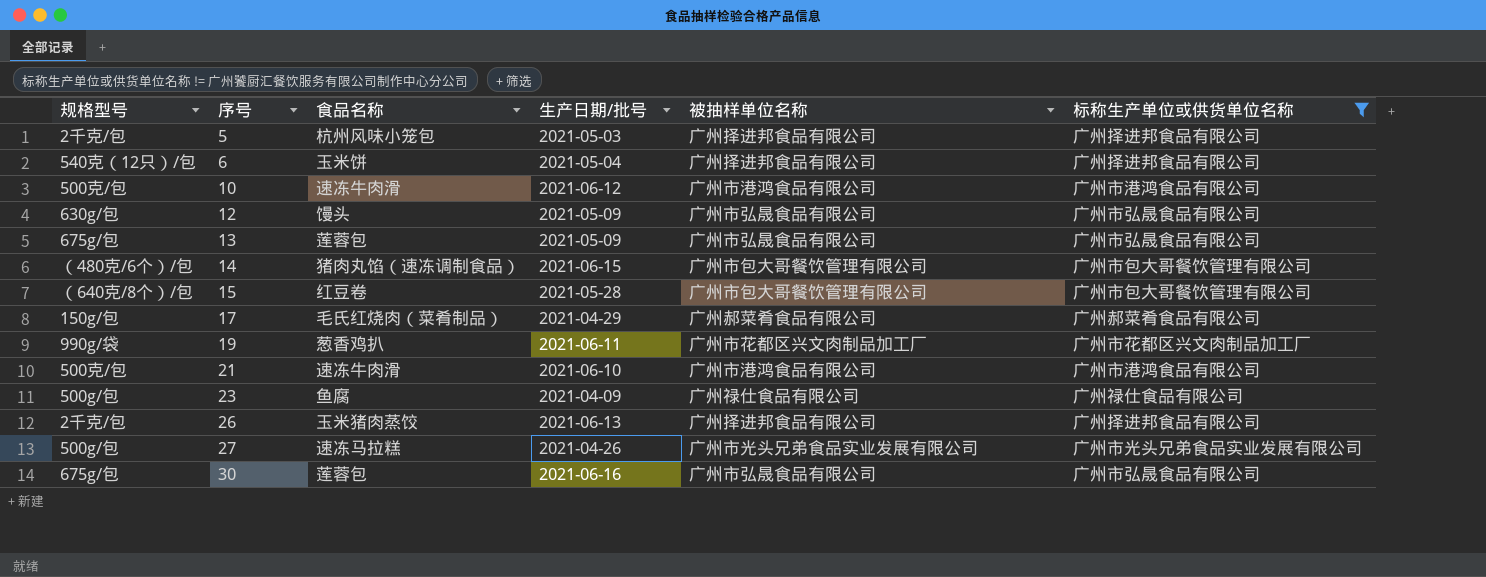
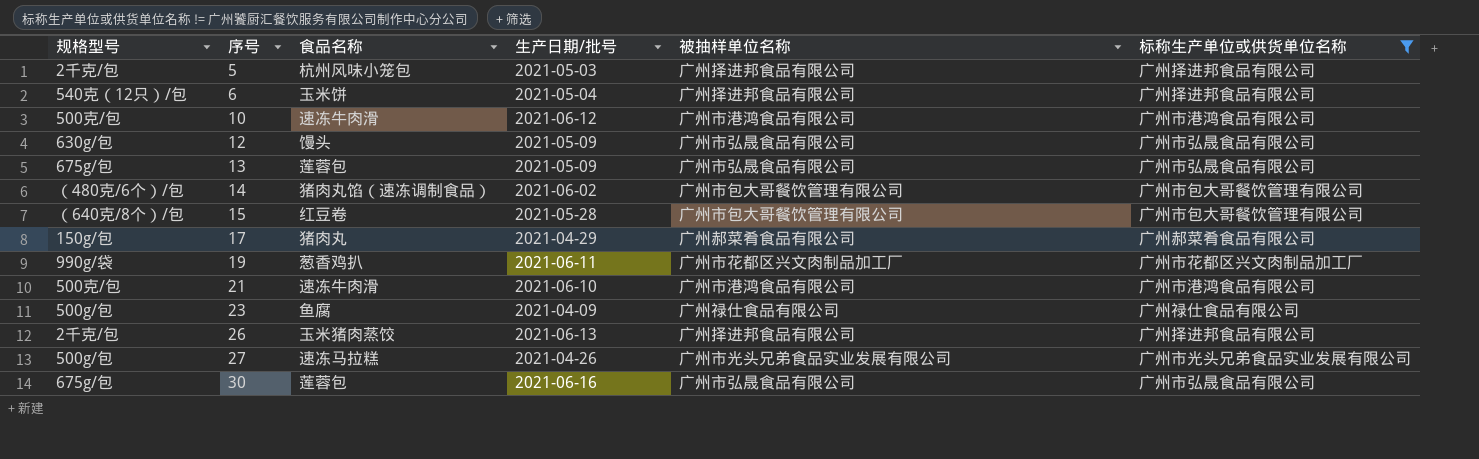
14 | 生产日期/批号: 2021-06-15 -> 2021-06-02
17 | 食品名称: 毛氏红烧肉（菜肴制品） -> 猪肉丸

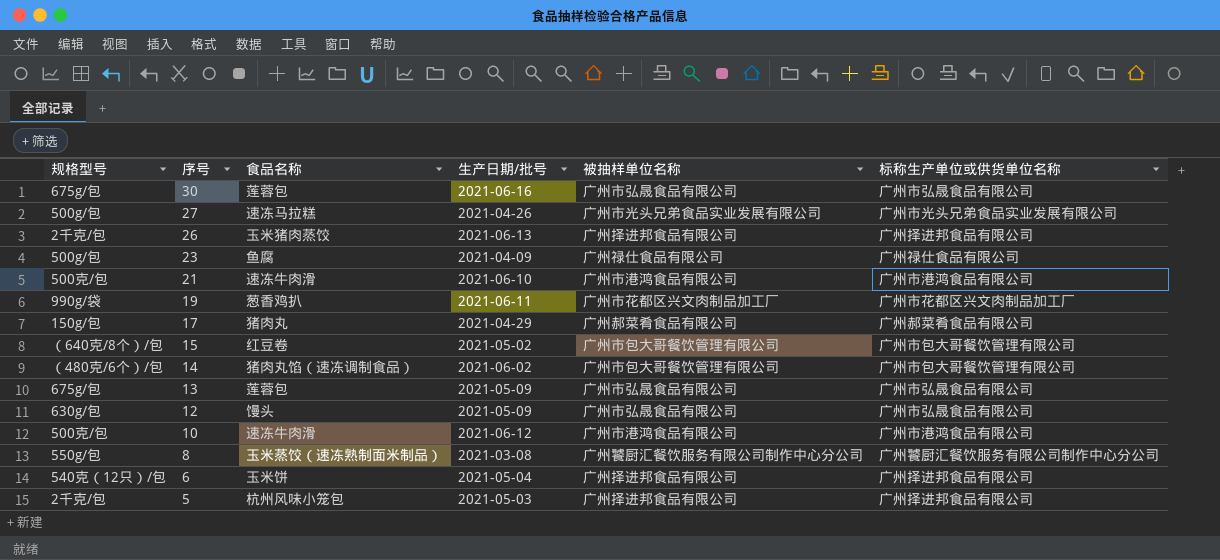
filter: 标称生产单位或供货单位名称 != 广州饕厨汇餐饮服务有限公司制作中心分公司 -> none
row order: 序号 ascending -> 序号 descending
15 | 生产日期/批号: 2021-05-28 -> 2021-05-02

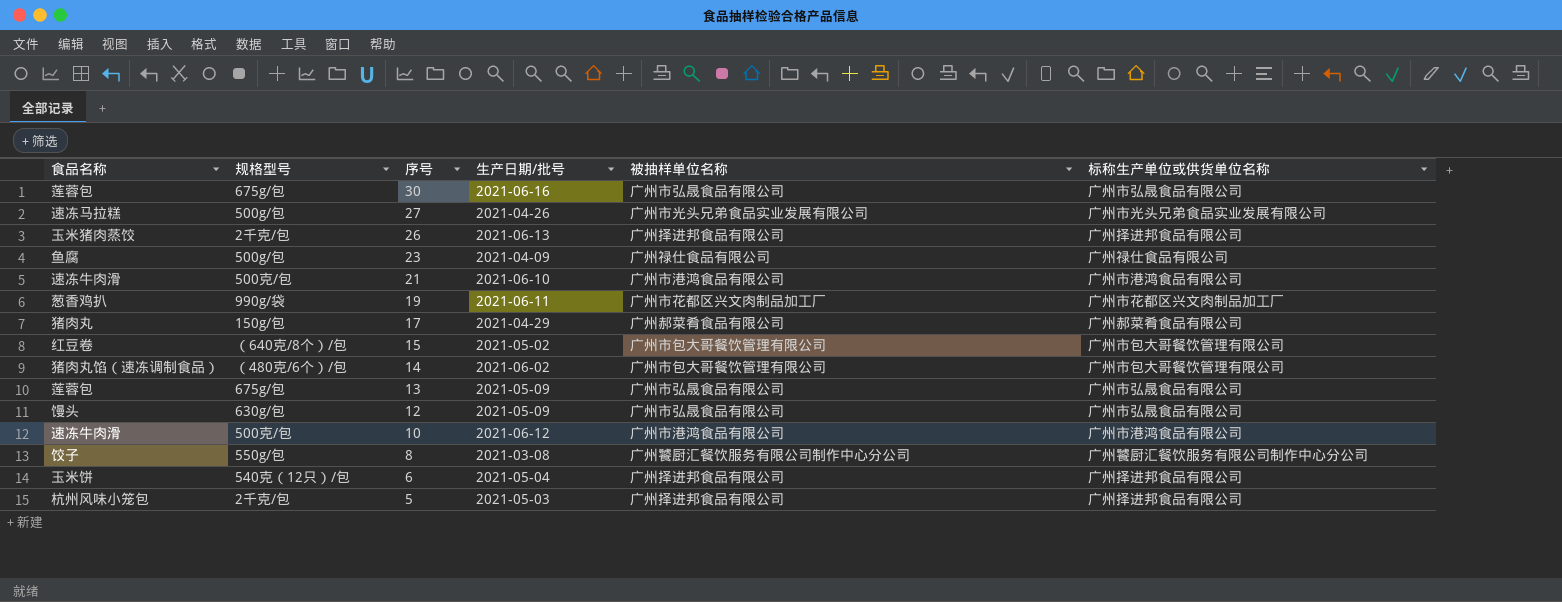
column 食品名称 | position: 3 -> 1
8 | 食品名称: 玉米蒸饺（速冻熟制面米制品） -> 饺子

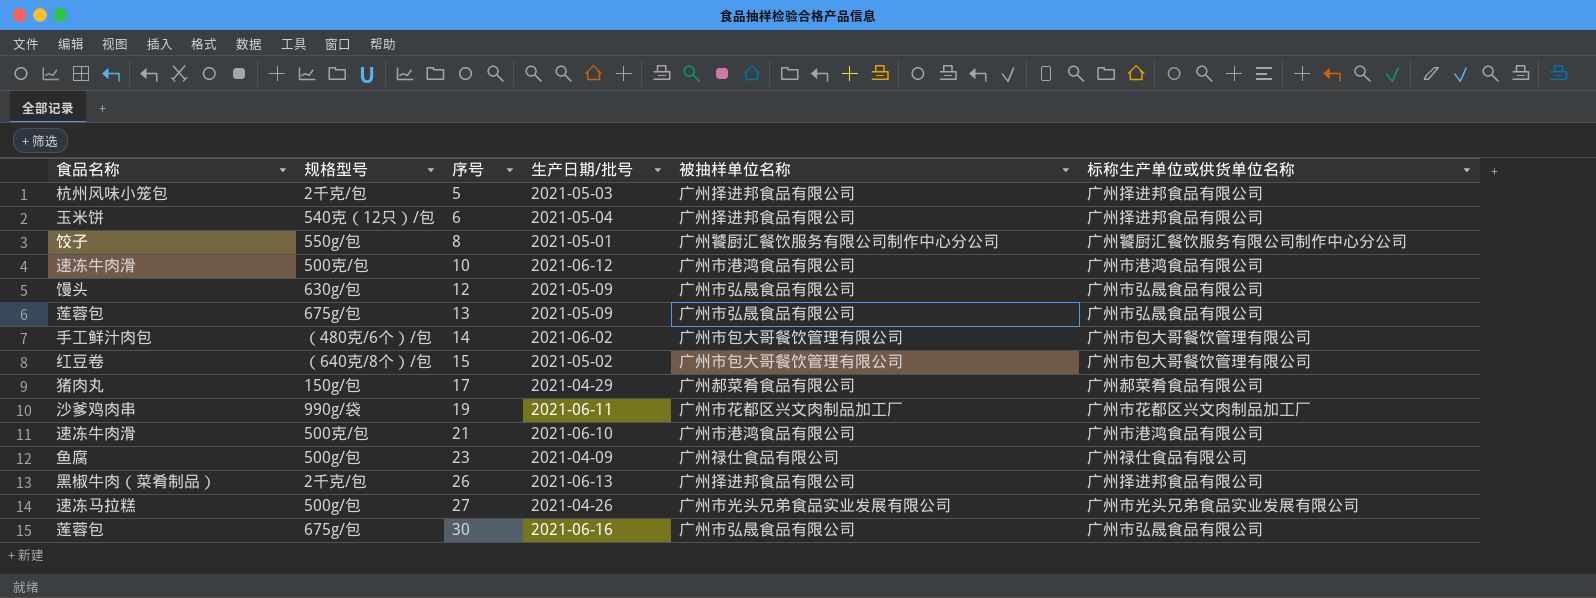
row order: 序号 descending -> 序号 ascending
8 | 生产日期/批号: 2021-03-08 -> 2021-05-01
14 | 食品名称: 猪肉丸馅（速冻调制食品） -> 手工鲜汁肉包
19 | 食品名称: 葱香鸡扒 -> 沙爹鸡肉串
26 | 食品名称: 玉米猪肉蒸饺 -> 黑椒牛肉（菜肴制品）

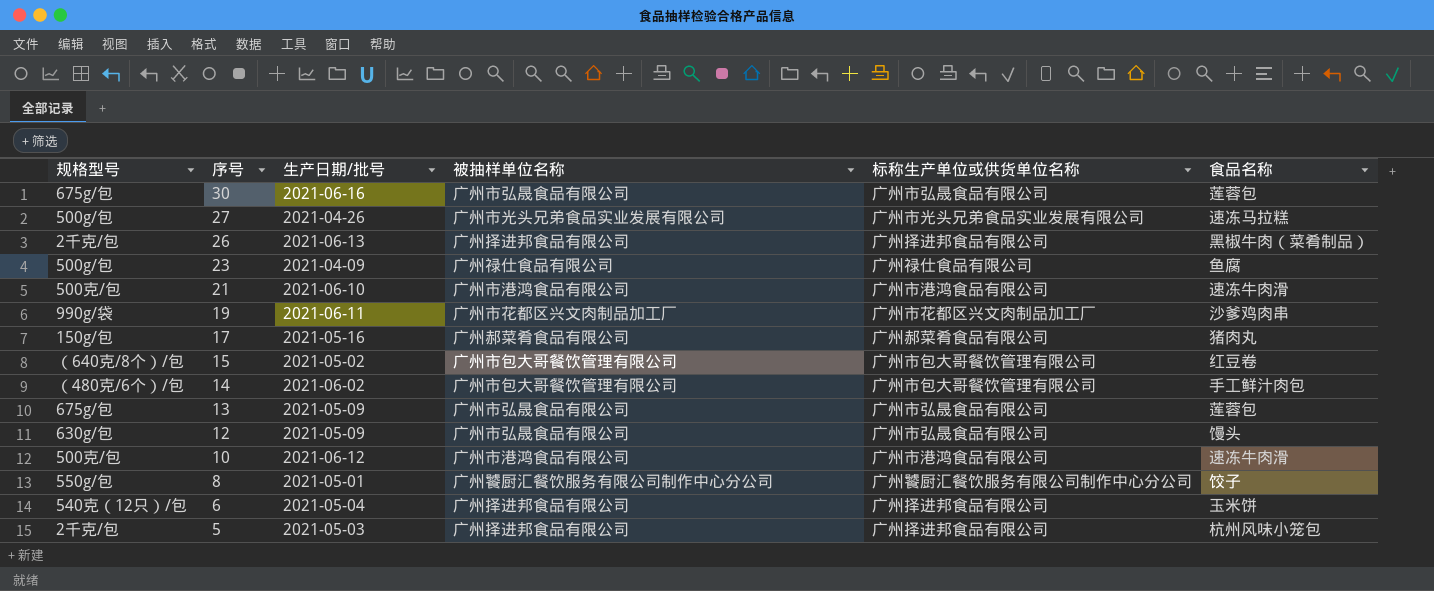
row order: 序号 ascending -> 序号 descending
column 食品名称 | position: 1 -> 6
17 | 生产日期/批号: 2021-04-29 -> 2021-05-16

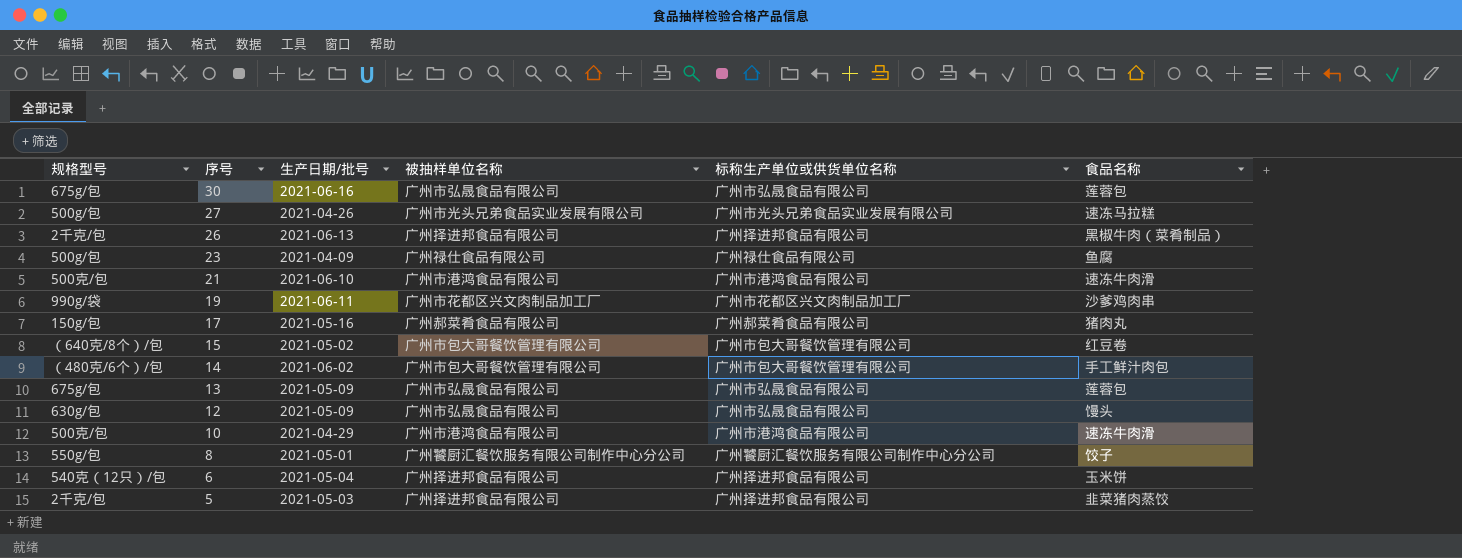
10 | 生产日期/批号: 2021-06-12 -> 2021-04-29
5 | 食品名称: 杭州风味小笼包 -> 韭菜猪肉蒸饺

